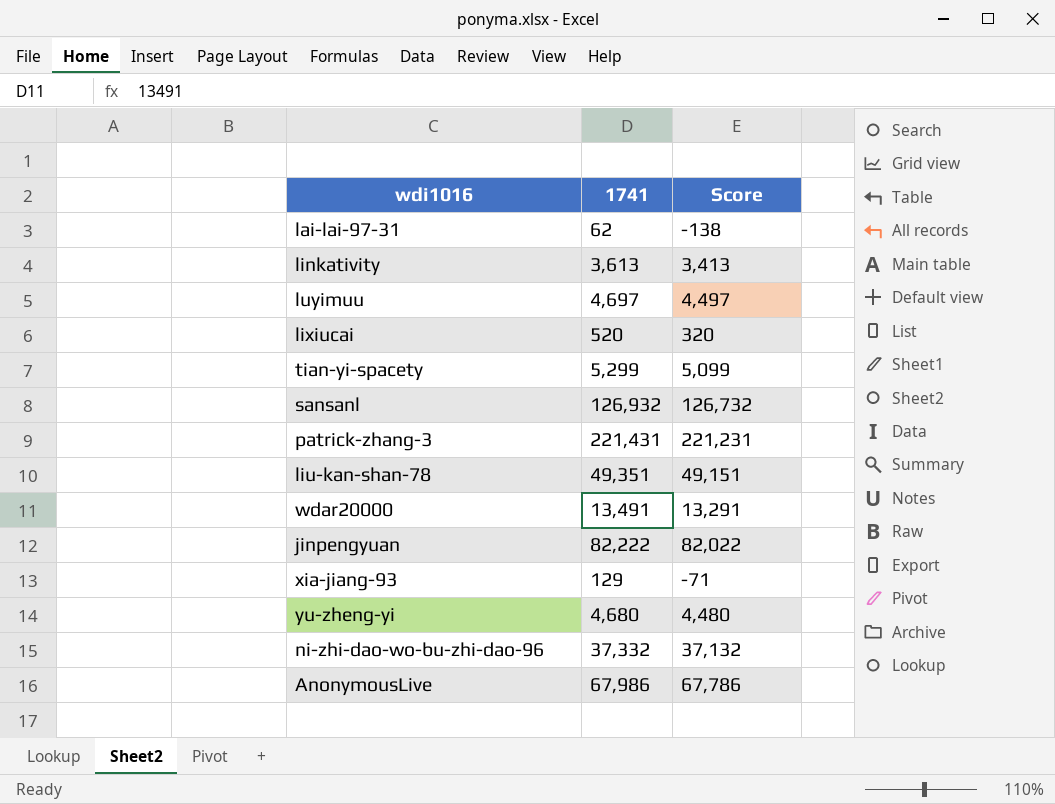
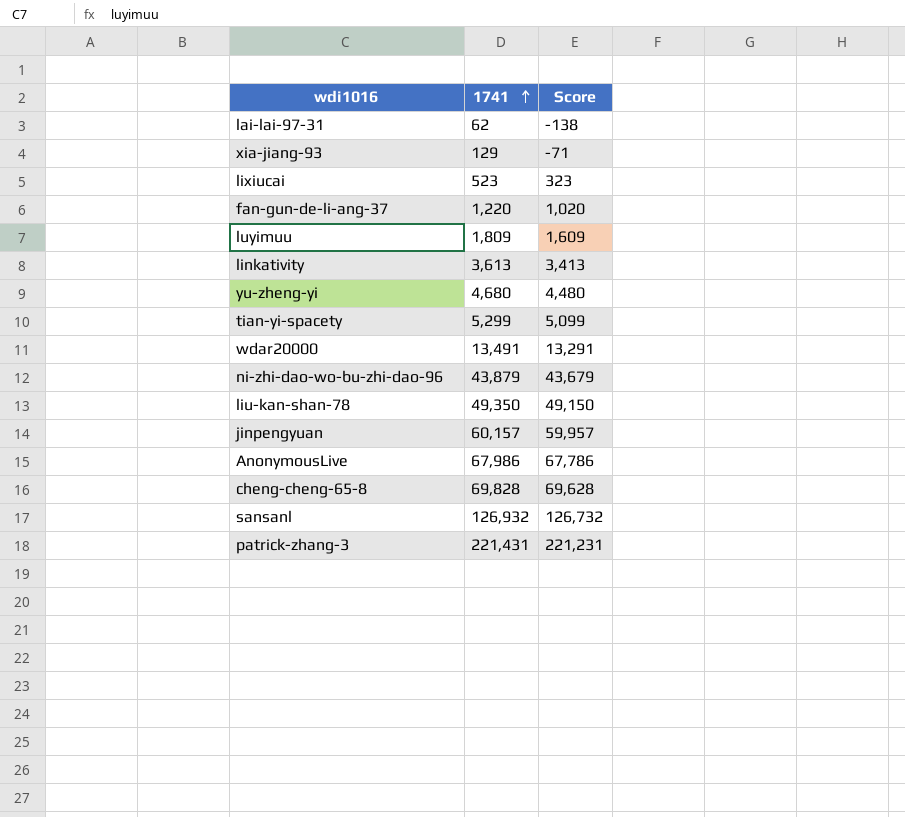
row order: none -> 1741 ascending
lixiucai | 1741: 520 -> 523
lixiucai | Score: 320 -> 323
row fan-gun-de-li-ang-37: none -> 1,220 | 1,020
luyimuu | 1741: 4,697 -> 1,809
luyimuu | Score: 4,497 -> 1,609
ni-zhi-dao-wo-bu-zhi-dao-96 | 1741: 37,332 -> 43,879
ni-zhi-dao-wo-bu-zhi-dao-96 | Score: 37,132 -> 43,679
liu-kan-shan-78 | 1741: 49,351 -> 49,350
liu-kan-shan-78 | Score: 49,151 -> 49,150
jinpengyuan | 1741: 82,222 -> 60,157
jinpengyuan | Score: 82,022 -> 59,957
row cheng-cheng-65-8: none -> 69,828 | 69,628

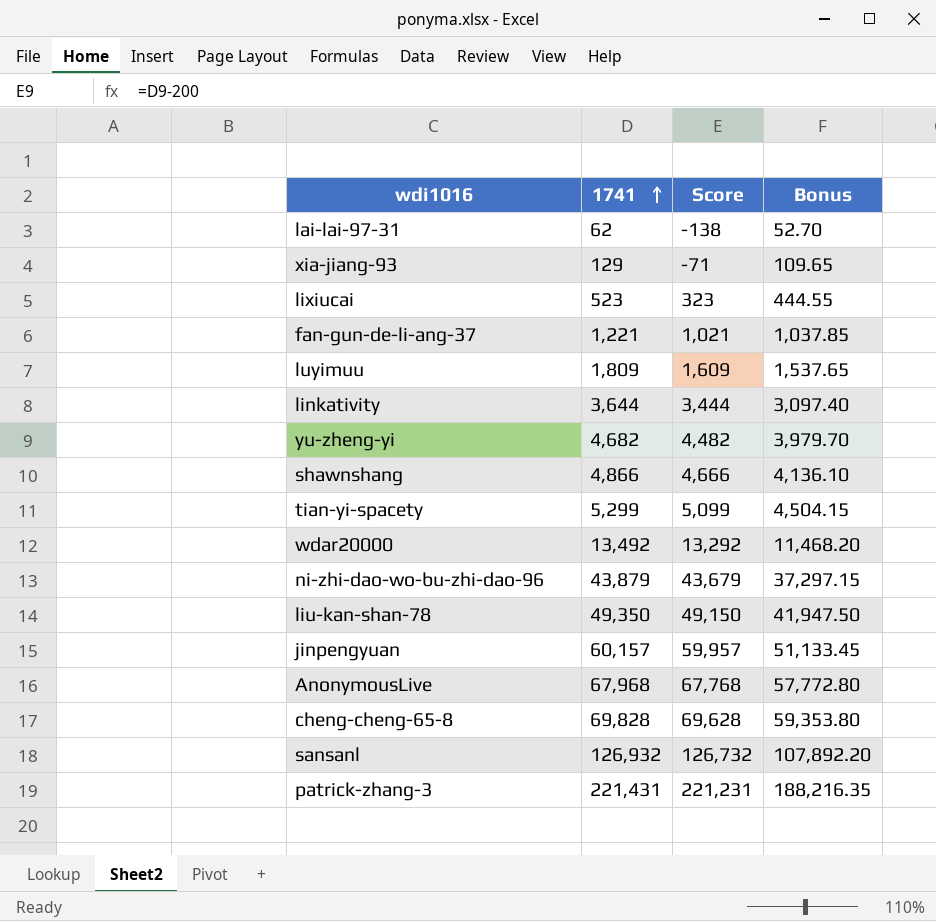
column Bonus | formula: none -> [1741] * 0.85
fan-gun-de-li-ang-37 | 1741: 1,220 -> 1,221
fan-gun-de-li-ang-37 | Score: 1,020 -> 1,021
linkativity | 1741: 3,613 -> 3,644
linkativity | Score: 3,413 -> 3,444
yu-zheng-yi | 1741: 4,680 -> 4,682
yu-zheng-yi | Score: 4,480 -> 4,482
row shawnshang: none -> 4,866 | 4,666 | 4,136.10
wdar20000 | 1741: 13,491 -> 13,492
wdar20000 | Score: 13,291 -> 13,292
AnonymousLive | 1741: 67,986 -> 67,968
AnonymousLive | Score: 67,786 -> 67,768

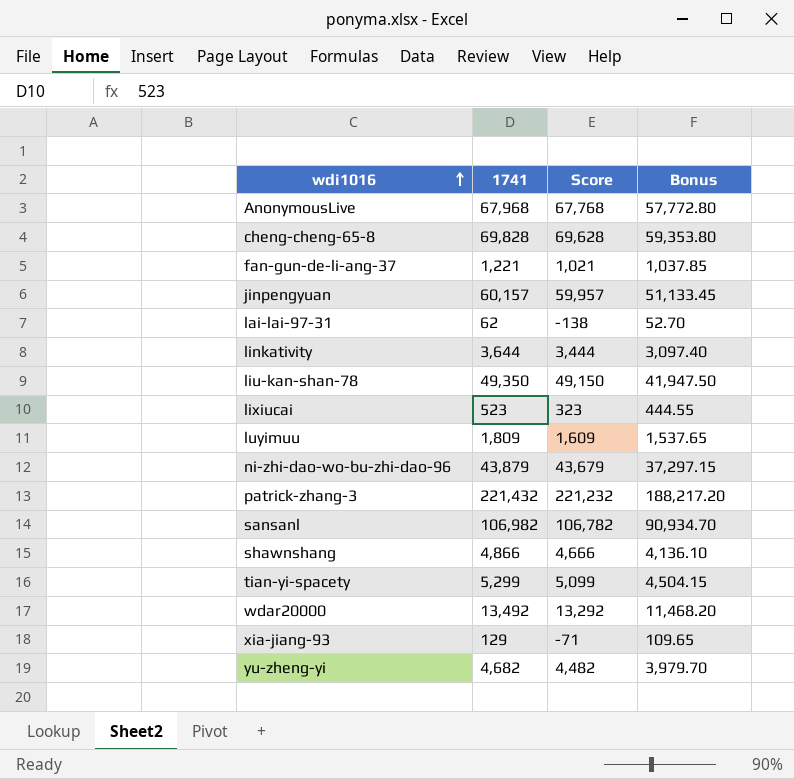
row order: 1741 ascending -> wdi1016 ascending
patrick-zhang-3 | 1741: 221,431 -> 221,432
patrick-zhang-3 | Score: 221,231 -> 221,232
patrick-zhang-3 | Bonus: 188,216.35 -> 188,217.20
sansanl | 1741: 126,932 -> 106,982
sansanl | Score: 126,732 -> 106,782
sansanl | Bonus: 107,892.20 -> 90,934.70

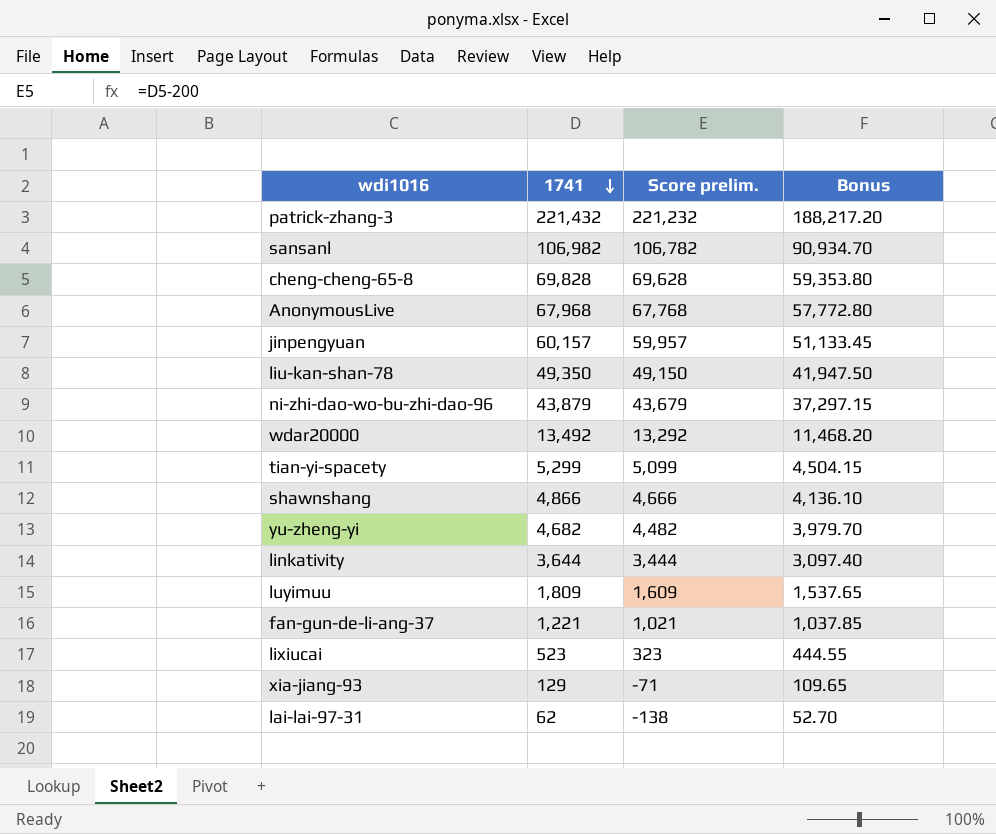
row order: wdi1016 ascending -> 1741 descending
column name: Score -> Score prelim.

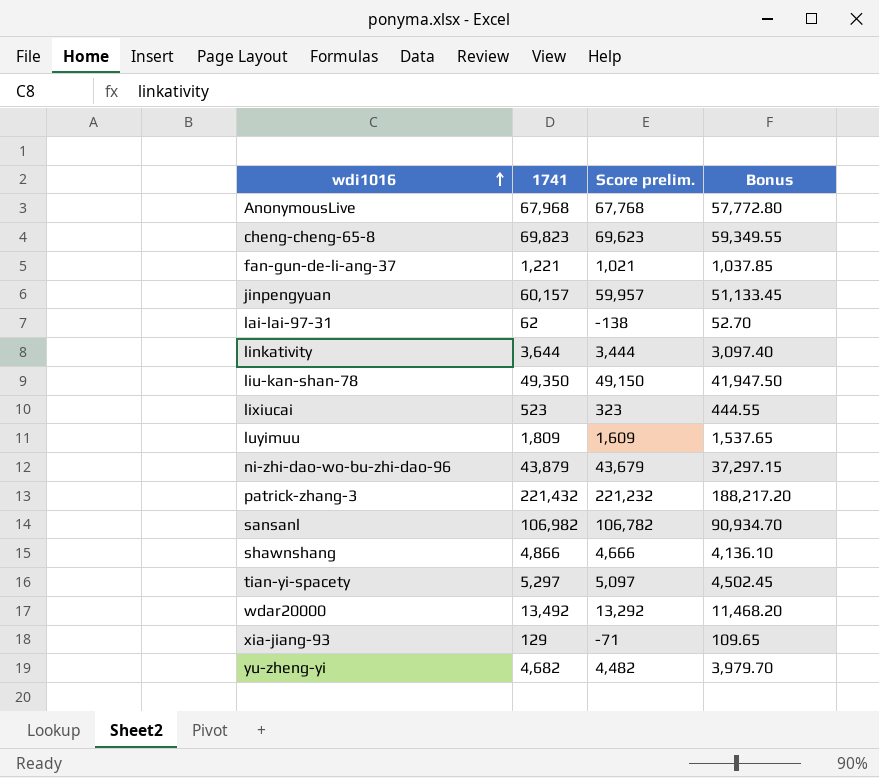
row order: 1741 descending -> wdi1016 ascending
cheng-cheng-65-8 | 1741: 69,828 -> 69,823
cheng-cheng-65-8 | Score prelim.: 69,628 -> 69,623
cheng-cheng-65-8 | Bonus: 59,353.80 -> 59,349.55
tian-yi-spacety | 1741: 5,299 -> 5,297
tian-yi-spacety | Score prelim.: 5,099 -> 5,097
tian-yi-spacety | Bonus: 4,504.15 -> 4,502.45

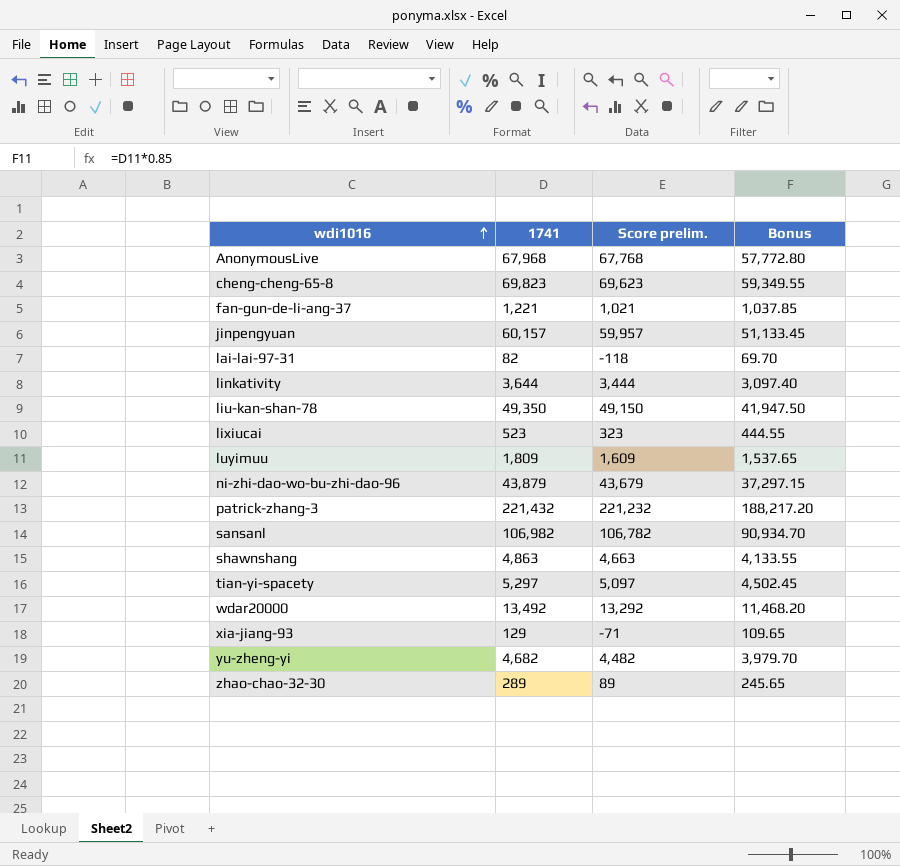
lai-lai-97-31 | 1741: 62 -> 82
lai-lai-97-31 | Score prelim.: -138 -> -118
lai-lai-97-31 | Bonus: 52.70 -> 69.70
shawnshang | 1741: 4,866 -> 4,863
shawnshang | Score prelim.: 4,666 -> 4,663
shawnshang | Bonus: 4,136.10 -> 4,133.55
row zhao-chao-32-30: none -> 289 | 89 | 245.65

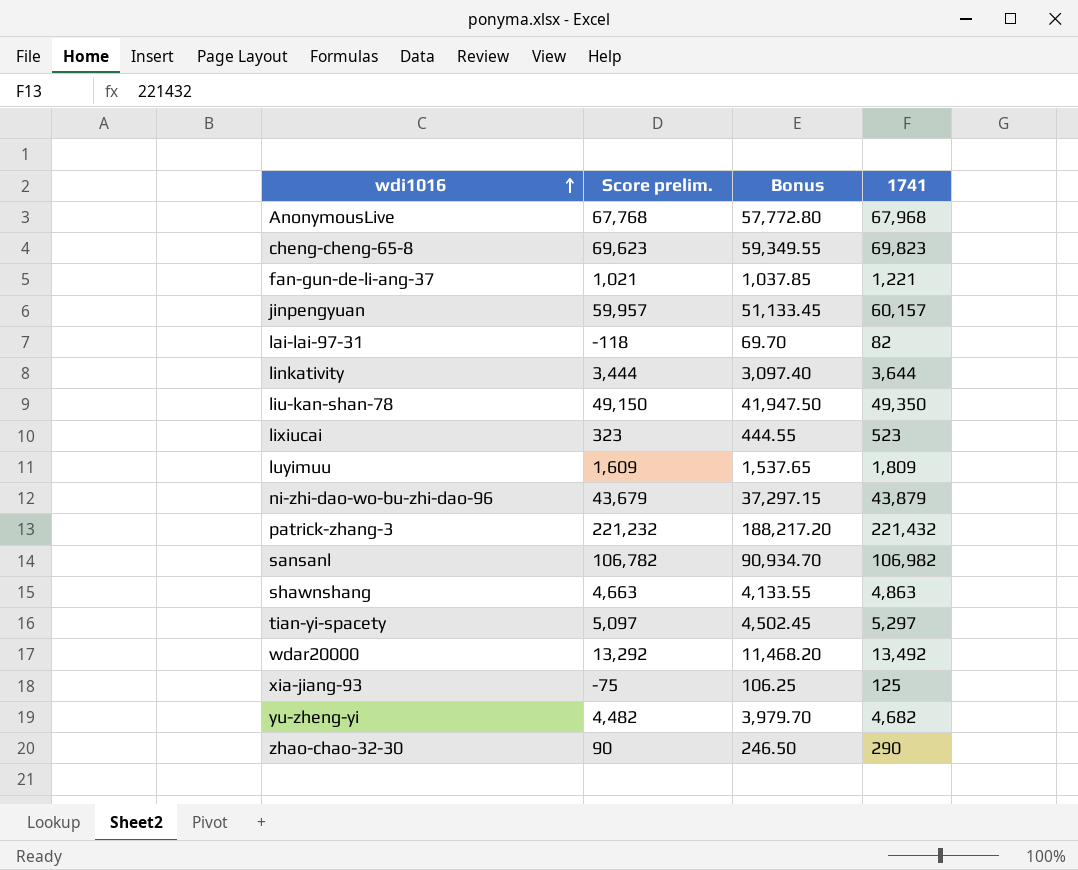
column 1741 | position: 2 -> 4
xia-jiang-93 | Score prelim.: -71 -> -75
xia-jiang-93 | Bonus: 109.65 -> 106.25
xia-jiang-93 | 1741: 129 -> 125
zhao-chao-32-30 | Score prelim.: 89 -> 90
zhao-chao-32-30 | Bonus: 245.65 -> 246.50
zhao-chao-32-30 | 1741: 289 -> 290

